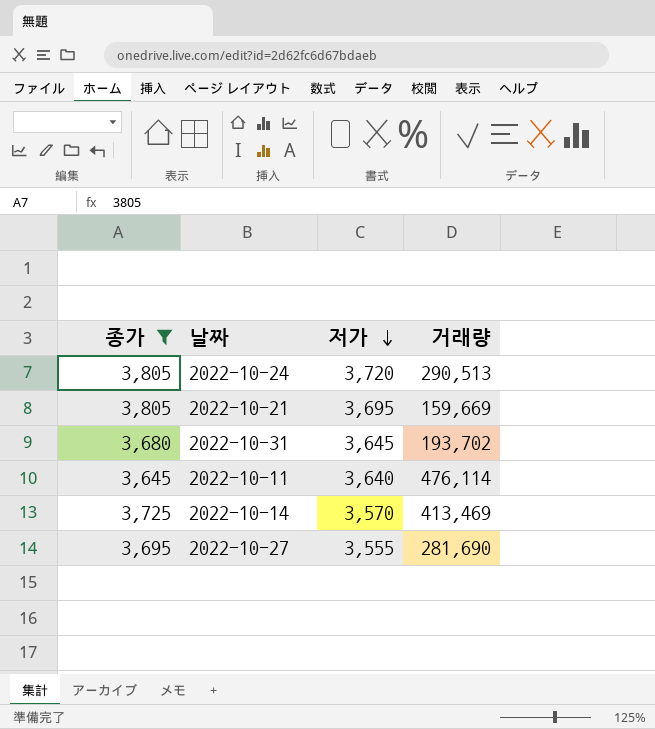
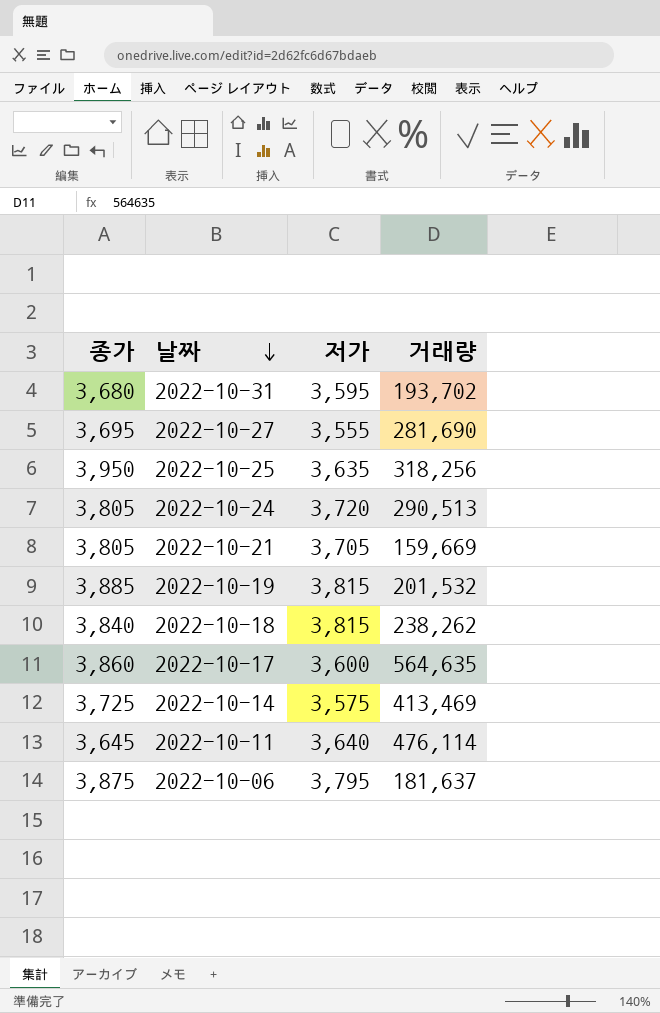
filter: 종가 <= 3,805 -> none
row order: 저가 descending -> 날짜 descending
2022-10-31 | 저가: 3,645 -> 3,595
2022-10-21 | 저가: 3,695 -> 3,705
2022-10-14 | 저가: 3,570 -> 3,575

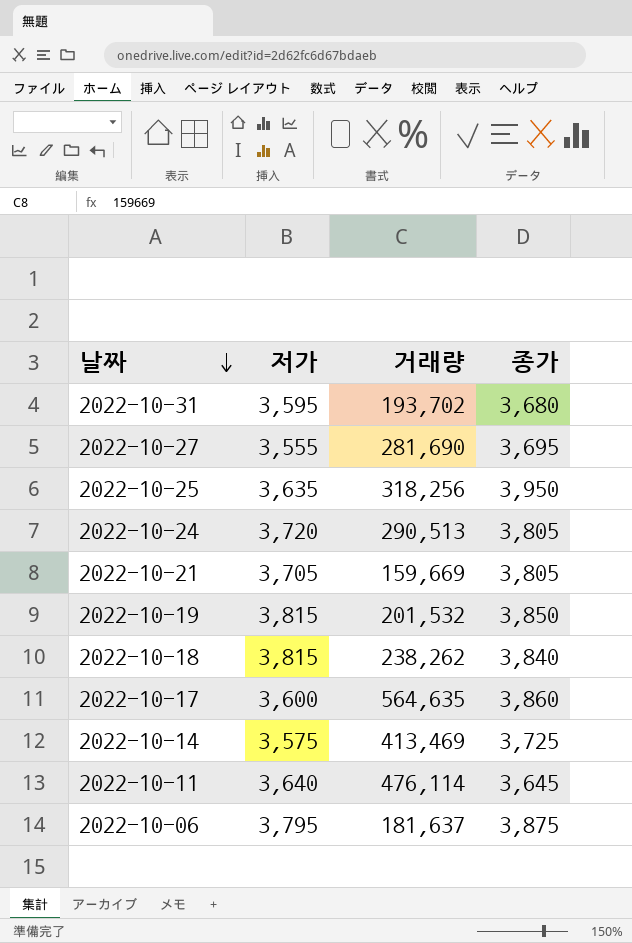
column 종가 | position: 1 -> 4
2022-10-19 | 종가: 3,885 -> 3,850

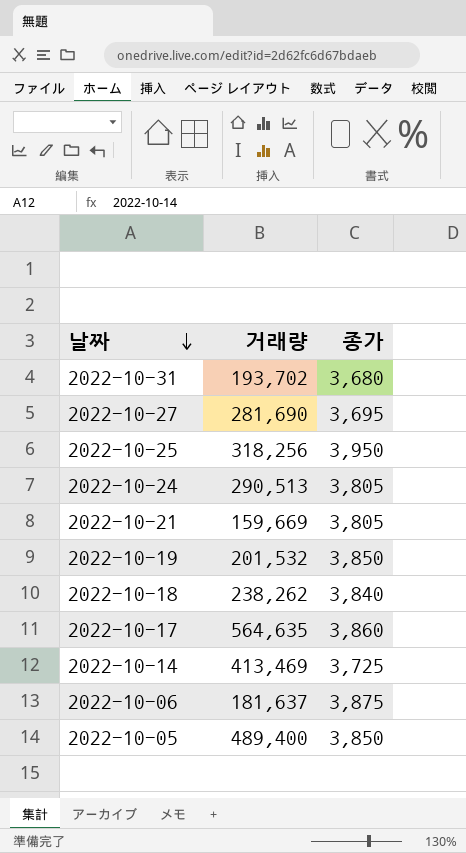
column 저가 | position: 2 -> none
row 2022-10-11: 3,640 | 476,114 | 3,645 -> none
row 2022-10-05: none -> 489,400 | 3,850

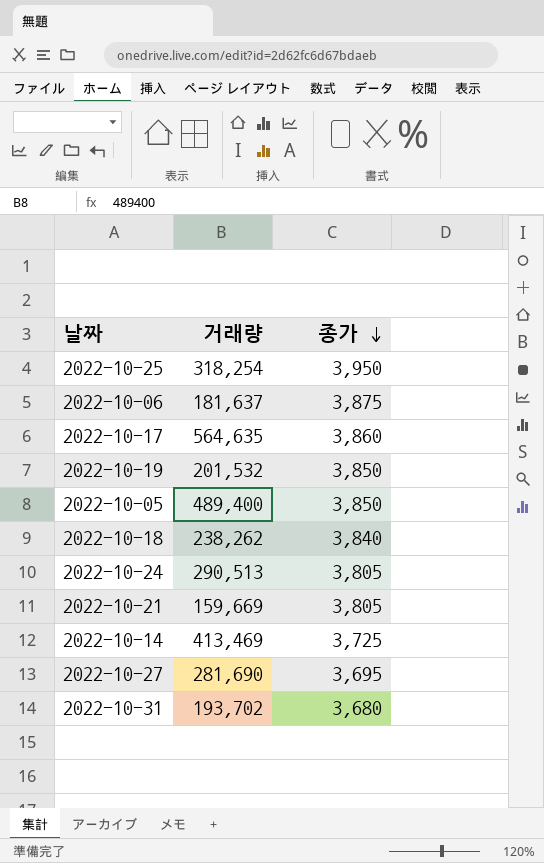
row order: 날짜 descending -> 종가 descending
2022-10-25 | 거래량: 318,256 -> 318,254

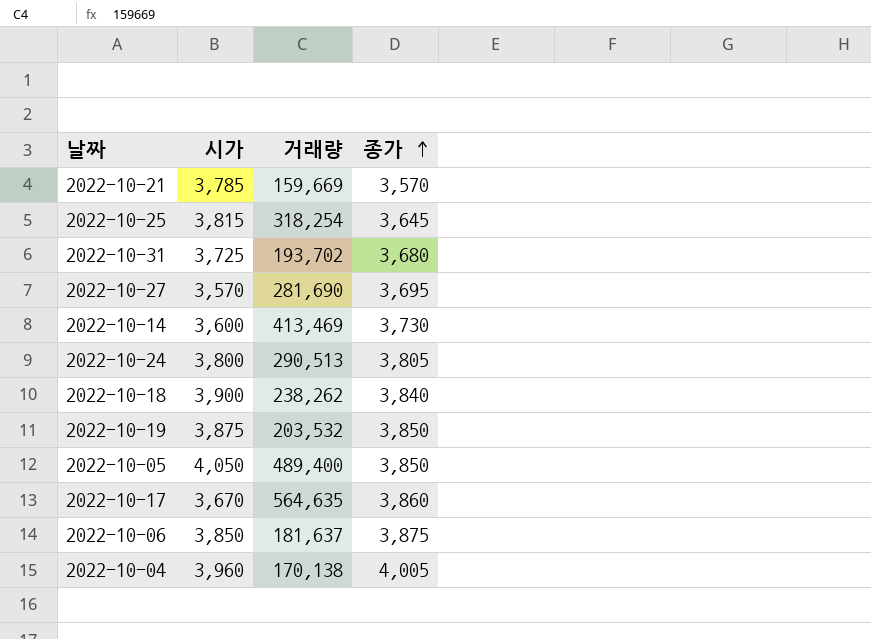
row order: 종가 descending -> 종가 ascending
column 시가 | position: none -> 2
2022-10-21 | 종가: 3,805 -> 3,570
2022-10-25 | 종가: 3,950 -> 3,645
2022-10-14 | 종가: 3,725 -> 3,730
2022-10-19 | 거래량: 201,532 -> 203,532
row 2022-10-04: none -> 3,960 | 170,138 | 4,005

